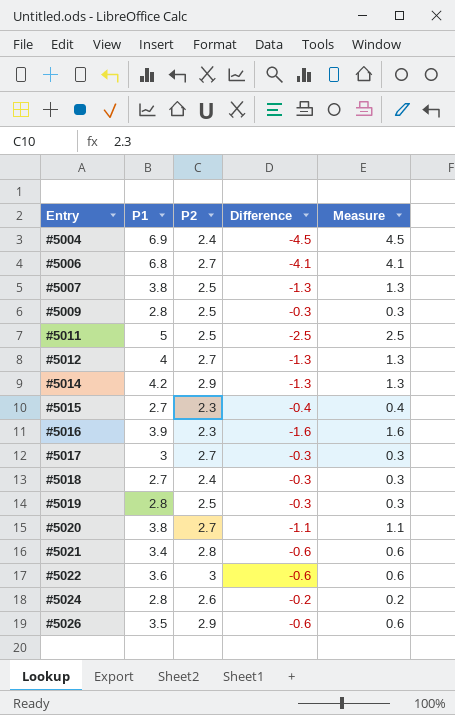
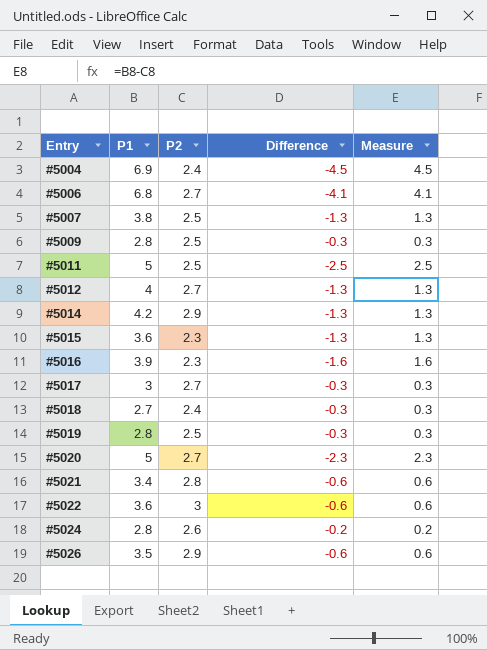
#5015 | P1: 2.7 -> 3.6
#5015 | Difference: -0.4 -> -1.3
#5015 | Measure: 0.4 -> 1.3
#5020 | P1: 3.8 -> 5
#5020 | Difference: -1.1 -> -2.3
#5020 | Measure: 1.1 -> 2.3

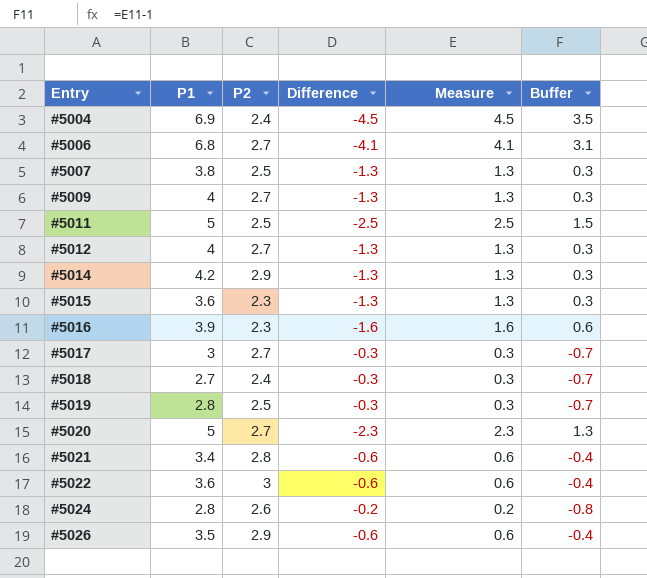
column Buffer | formula: none -> [Measure] - 1
#5009 | P1: 2.8 -> 4
#5009 | P2: 2.5 -> 2.7
#5009 | Difference: -0.3 -> -1.3
#5009 | Measure: 0.3 -> 1.3

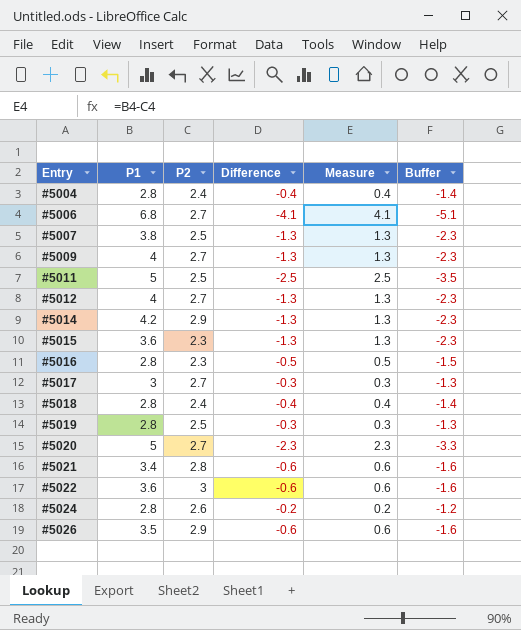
column Buffer | formula: [Measure] - 1 -> [Difference] - 1
#5004 | P1: 6.9 -> 2.8
#5004 | Difference: -4.5 -> -0.4
#5004 | Measure: 4.5 -> 0.4
#5016 | P1: 3.9 -> 2.8
#5016 | Difference: -1.6 -> -0.5
#5016 | Measure: 1.6 -> 0.5
#5018 | P1: 2.7 -> 2.8
#5018 | Difference: -0.3 -> -0.4
#5018 | Measure: 0.3 -> 0.4

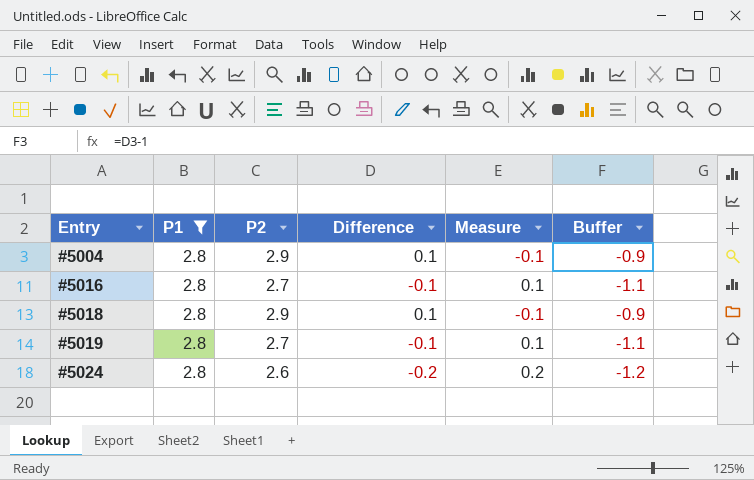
filter: none -> P1 = 2.8
#5004 | P2: 2.4 -> 2.9
#5004 | Difference: -0.4 -> 0.1
#5004 | Measure: 0.4 -> -0.1
#5004 | Buffer: -1.4 -> -0.9
#5016 | P2: 2.3 -> 2.7
#5016 | Difference: -0.5 -> -0.1
#5016 | Measure: 0.5 -> 0.1
#5016 | Buffer: -1.5 -> -1.1
#5018 | P2: 2.4 -> 2.9
#5018 | Difference: -0.4 -> 0.1
#5018 | Measure: 0.4 -> -0.1
#5018 | Buffer: -1.4 -> -0.9
#5019 | P2: 2.5 -> 2.7
#5019 | Difference: -0.3 -> -0.1
#5019 | Measure: 0.3 -> 0.1
#5019 | Buffer: -1.3 -> -1.1

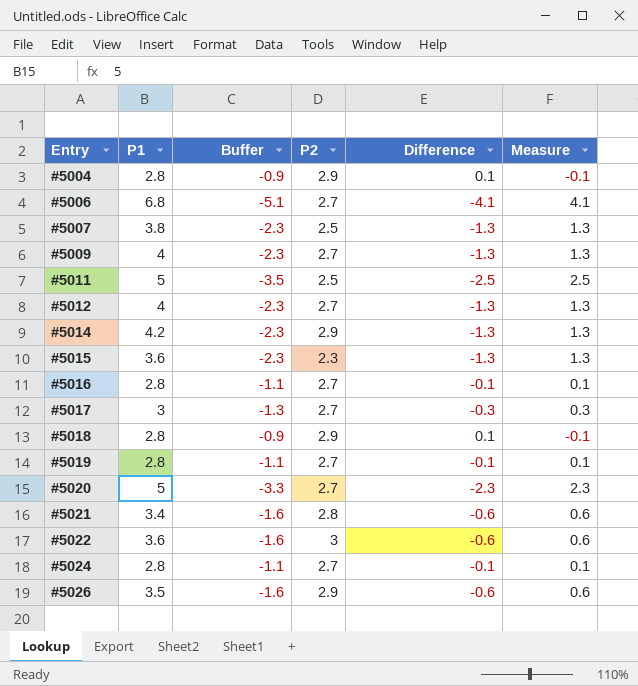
filter: P1 = 2.8 -> none
column Buffer | position: 6 -> 3
#5024 | Buffer: -1.2 -> -1.1
#5024 | P2: 2.6 -> 2.7
#5024 | Difference: -0.2 -> -0.1
#5024 | Measure: 0.2 -> 0.1

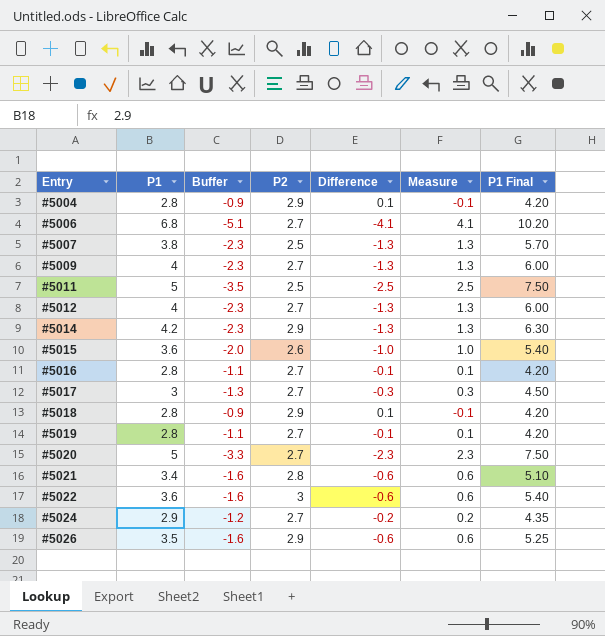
column P1 Final | formula: none -> [P1] * 1.5
#5015 | Buffer: -2.3 -> -2.0
#5015 | P2: 2.3 -> 2.6
#5015 | Difference: -1.3 -> -1.0
#5015 | Measure: 1.3 -> 1.0
#5024 | P1: 2.8 -> 2.9
#5024 | Buffer: -1.1 -> -1.2
#5024 | Difference: -0.1 -> -0.2
#5024 | Measure: 0.1 -> 0.2

